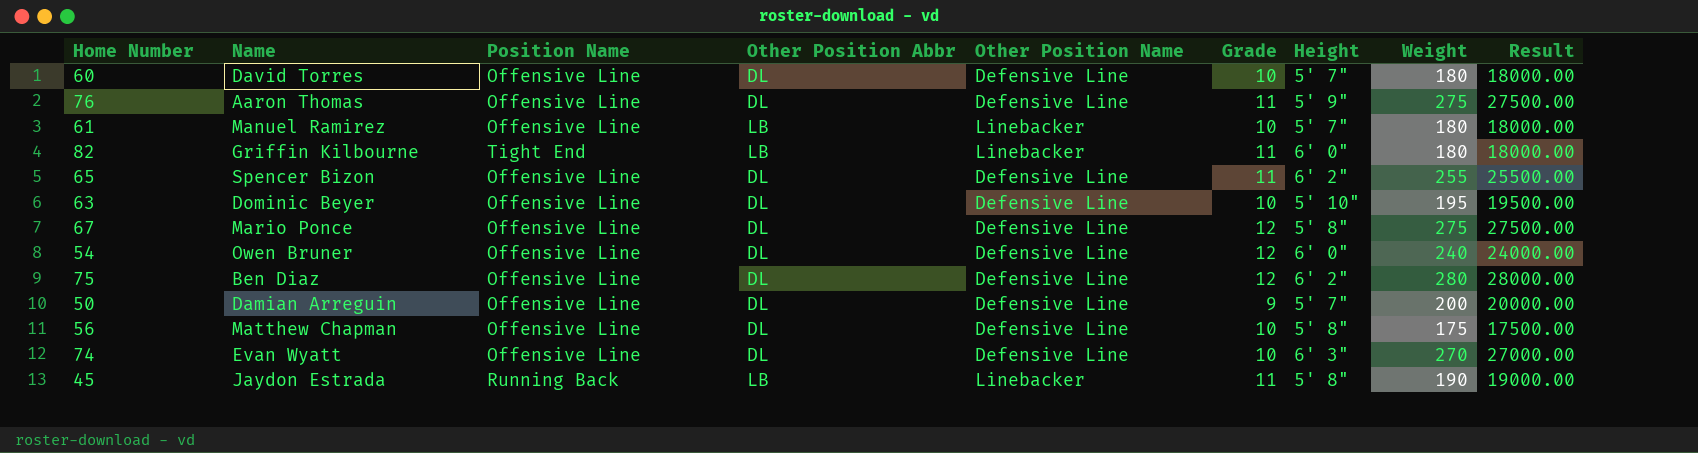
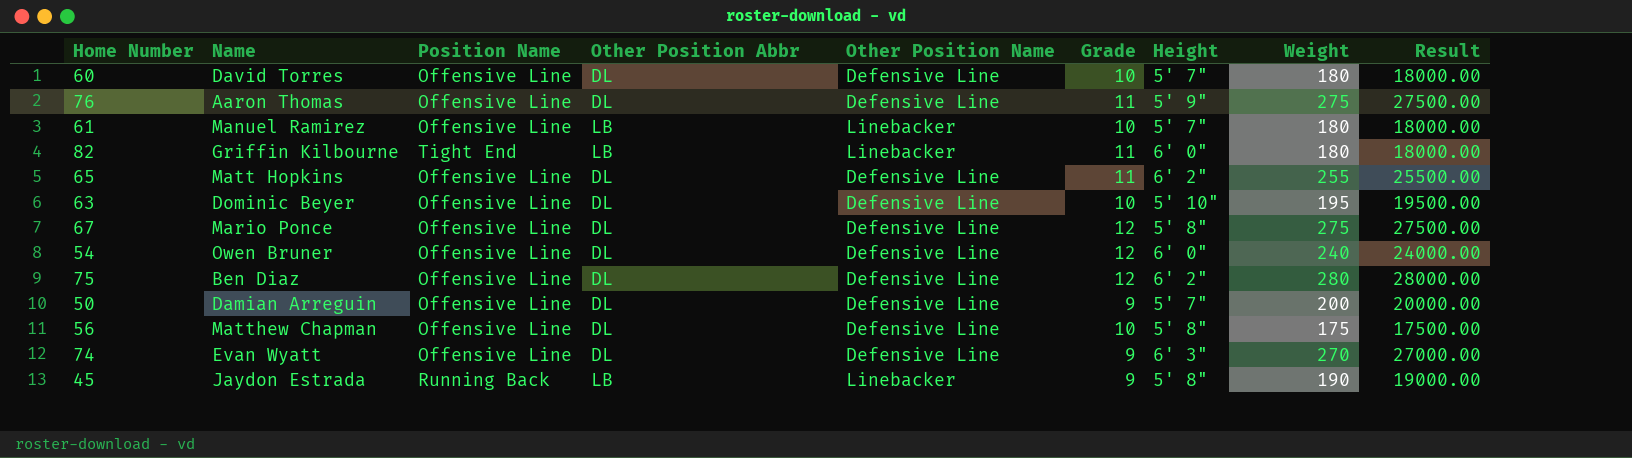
65 | Name: Spencer Bizon -> Matt Hopkins
74 | Grade: 10 -> 9
45 | Grade: 11 -> 9

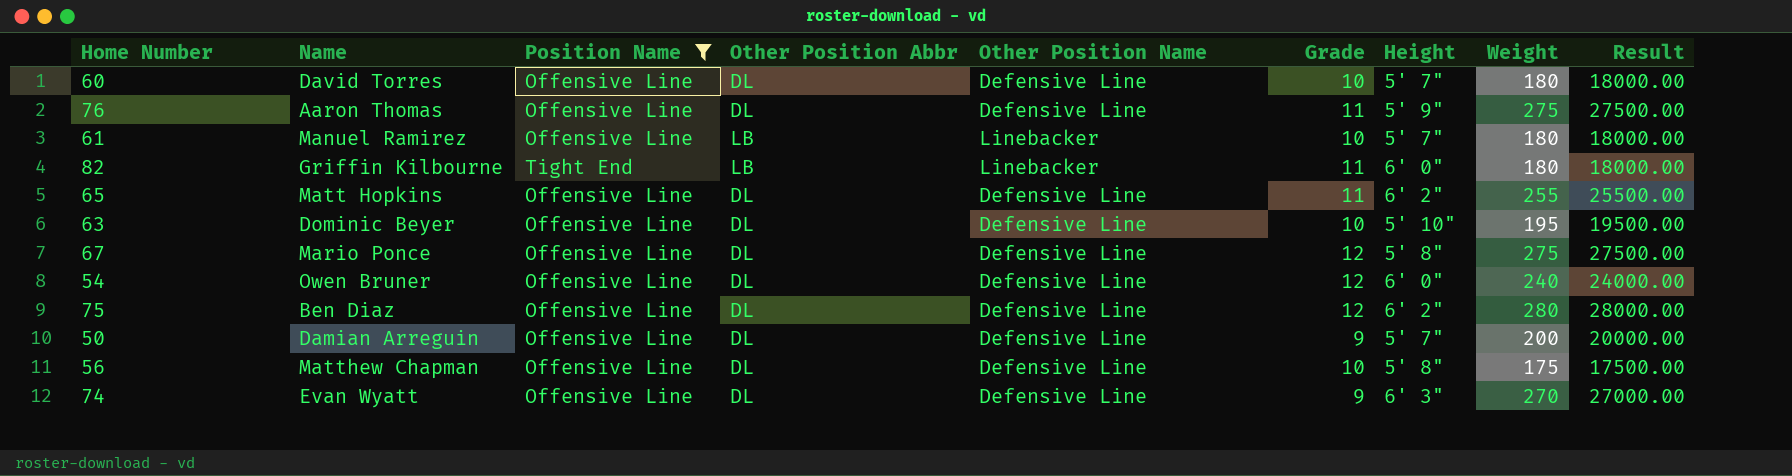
filter: none -> Position Name != Running Back

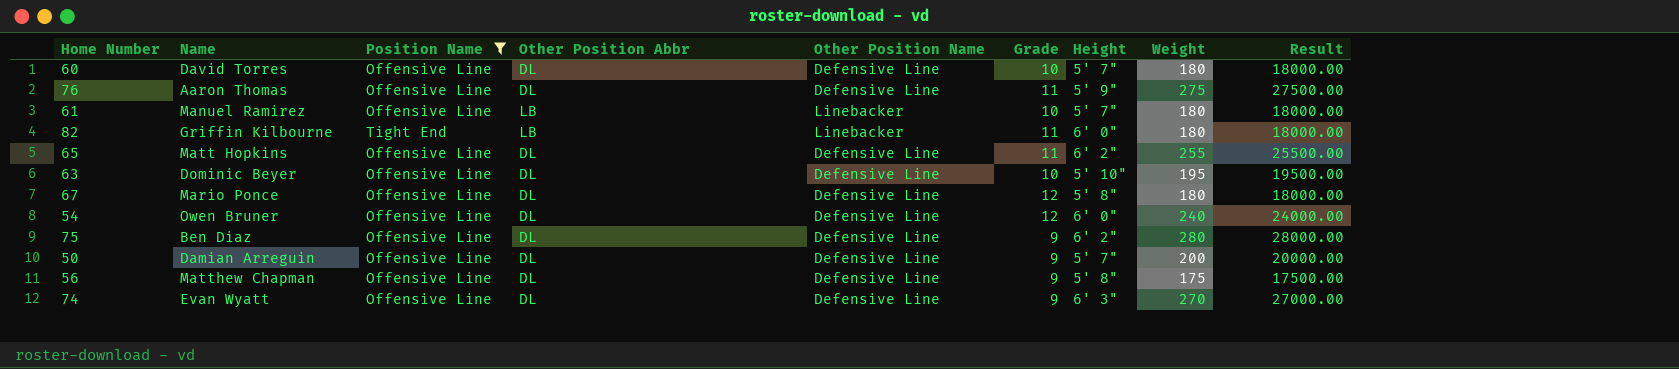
67 | Weight: 275 -> 180
67 | Result: 27500.00 -> 18000.00
75 | Grade: 12 -> 9
56 | Grade: 10 -> 9

